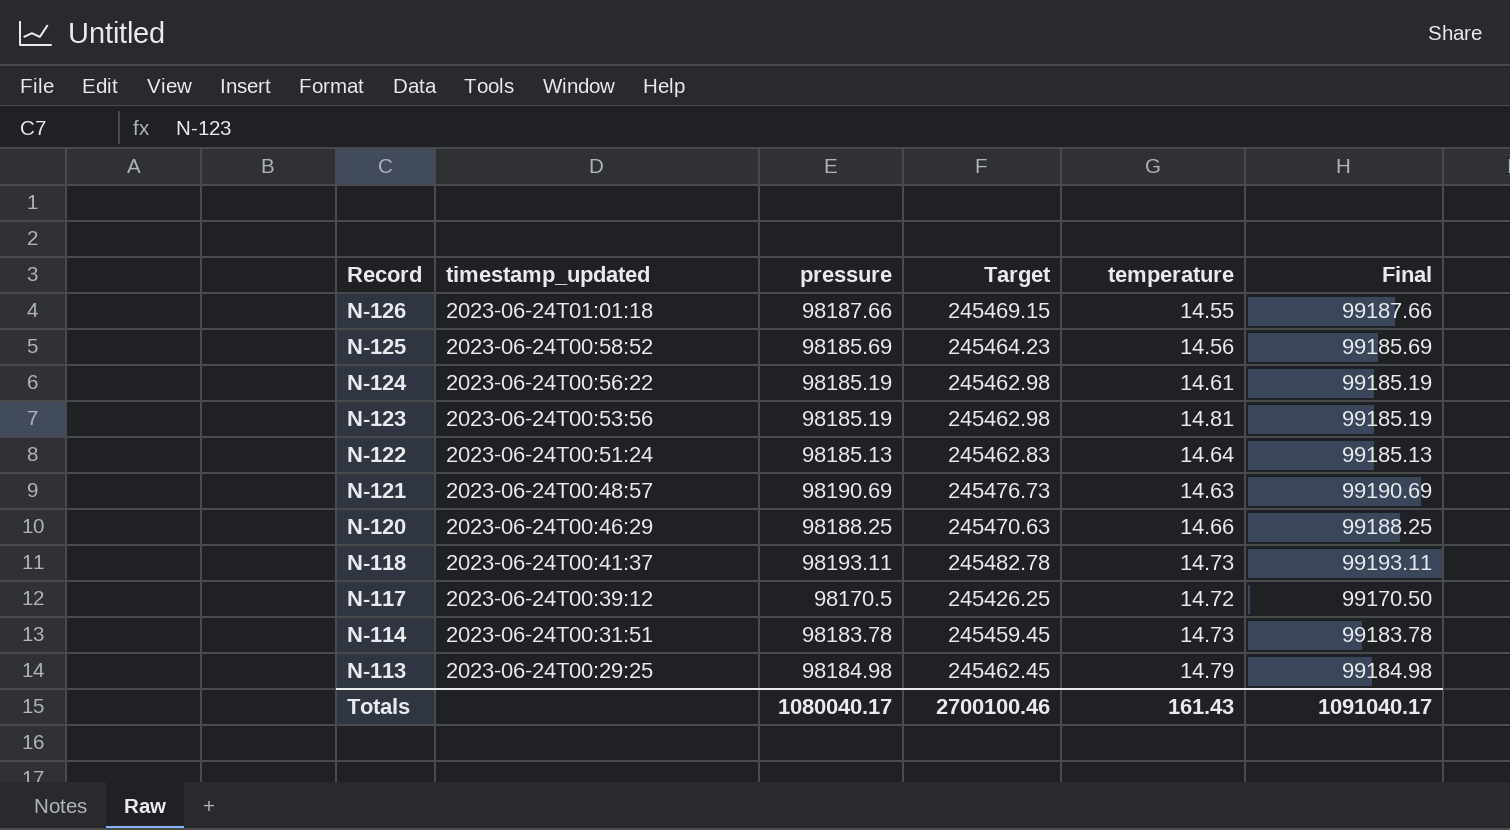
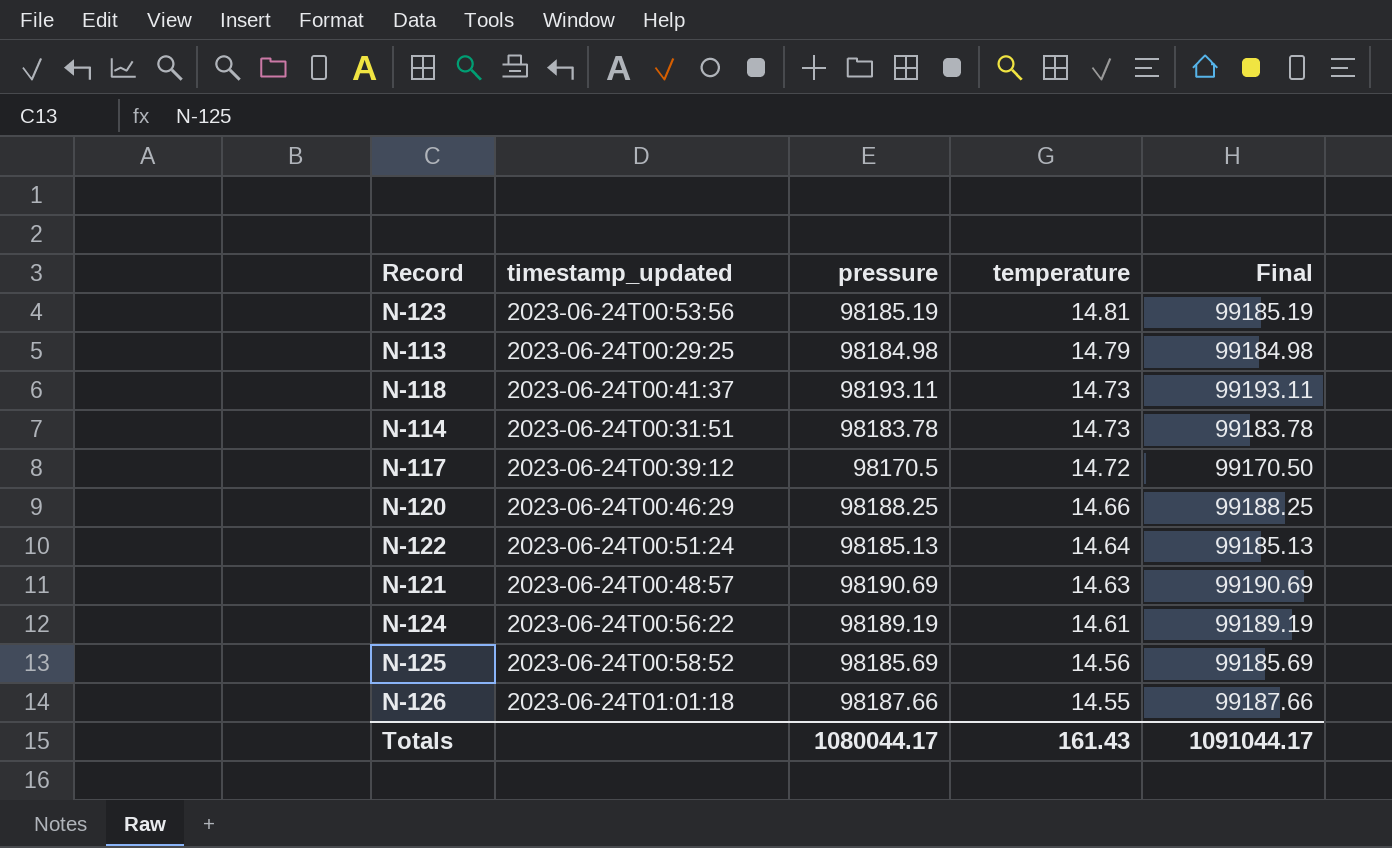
row order: Record descending -> temperature descending
column Target | formula: [pressure] * 2.5 -> none
N-124 | pressure: 98185.19 -> 98189.19
N-124 | Final: 99185.19 -> 99189.19
Totals | pressure: 1080040.17 -> 1080044.17
Totals | Final: 1091040.17 -> 1091044.17

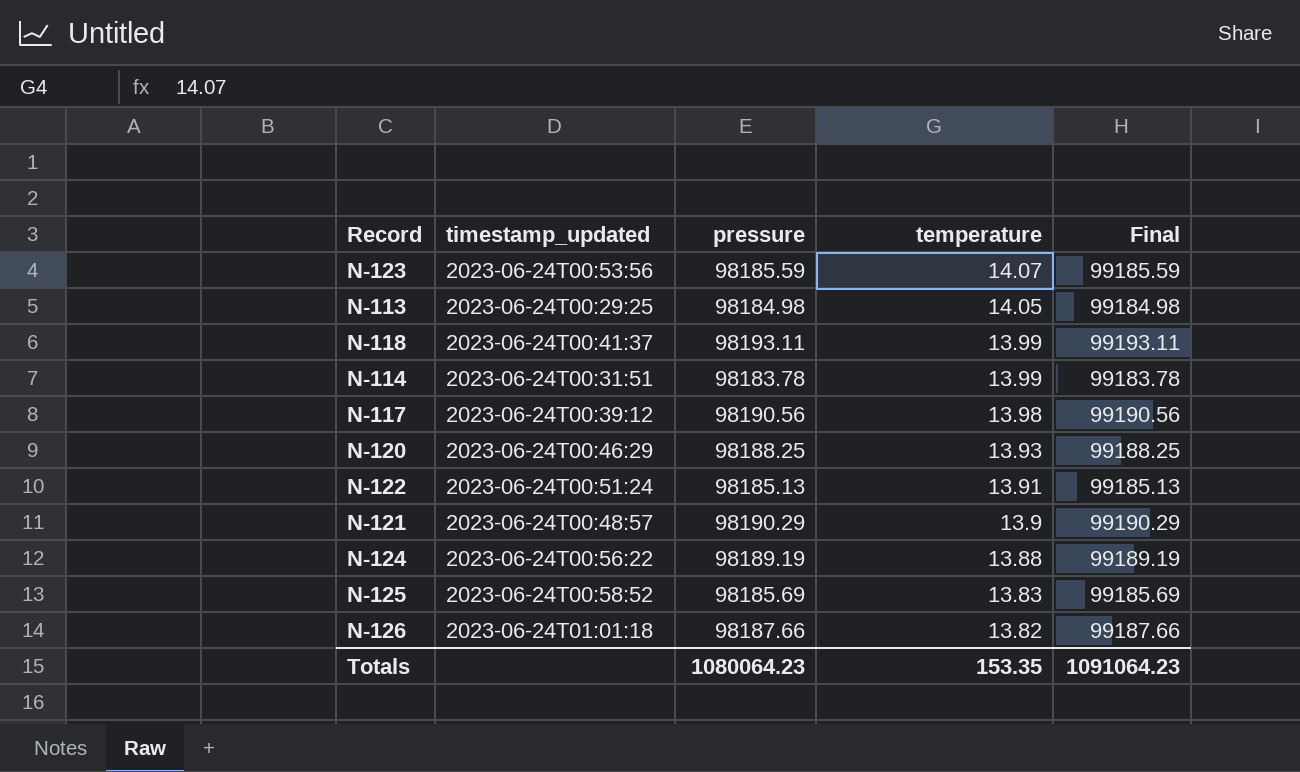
N-123 | pressure: 98185.19 -> 98185.59
N-123 | temperature: 14.81 -> 14.07
N-123 | Final: 99185.19 -> 99185.59
N-113 | temperature: 14.79 -> 14.05
N-118 | temperature: 14.73 -> 13.99
N-114 | temperature: 14.73 -> 13.99
N-117 | pressure: 98170.5 -> 98190.56
N-117 | temperature: 14.72 -> 13.98
N-117 | Final: 99170.50 -> 99190.56
N-120 | temperature: 14.66 -> 13.93
N-122 | temperature: 14.64 -> 13.91
N-121 | pressure: 98190.69 -> 98190.29
N-121 | temperature: 14.63 -> 13.9
N-121 | Final: 99190.69 -> 99190.29
N-124 | temperature: 14.61 -> 13.88
N-125 | temperature: 14.56 -> 13.83
N-126 | temperature: 14.55 -> 13.82
Totals | pressure: 1080044.17 -> 1080064.23
Totals | temperature: 161.43 -> 153.35
Totals | Final: 1091044.17 -> 1091064.23

